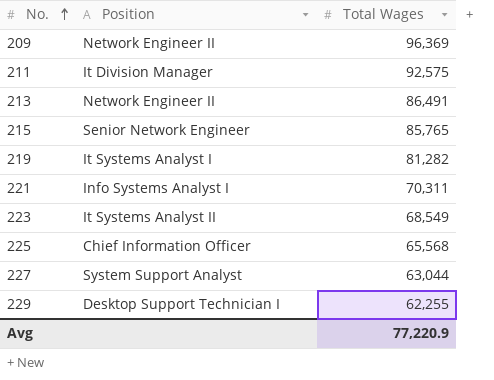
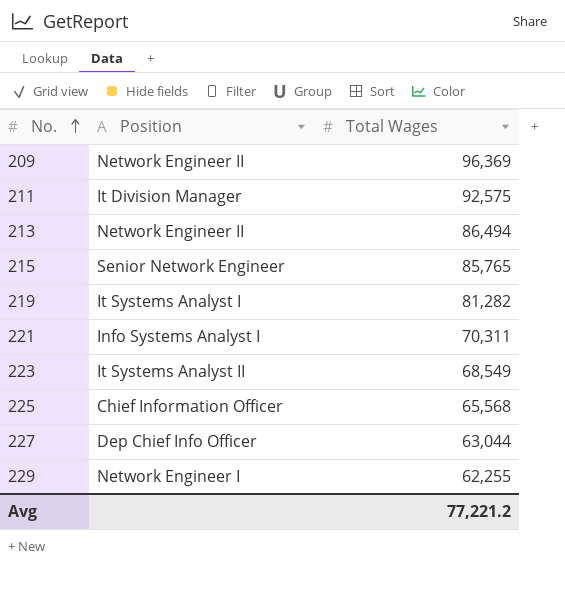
213 | Total Wages: 86,491 -> 86,494
227 | Position: System Support Analyst -> Dep Chief Info Officer
229 | Position: Desktop Support Technician I -> Network Engineer I
Avg | Total Wages: 77,220.9 -> 77,221.2

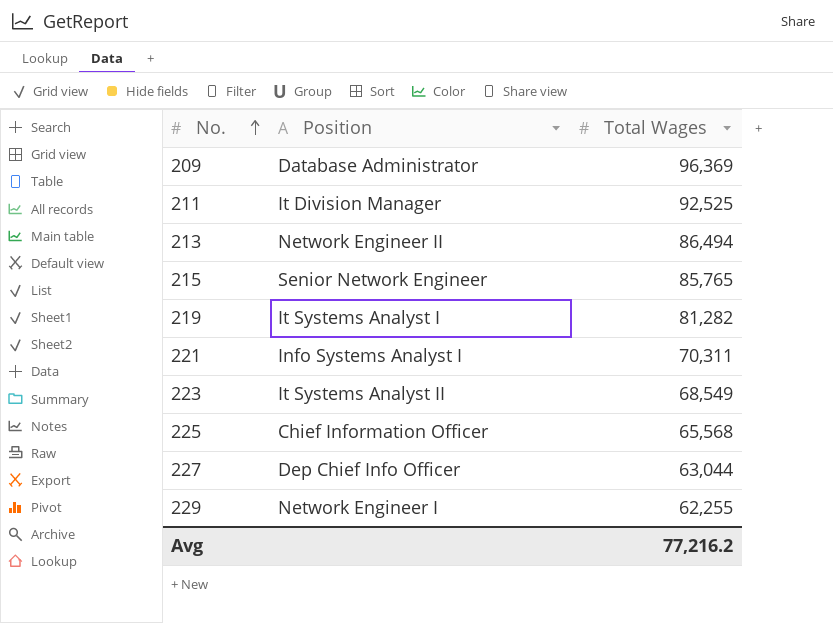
209 | Position: Network Engineer II -> Database Administrator
211 | Total Wages: 92,575 -> 92,525
Avg | Total Wages: 77,221.2 -> 77,216.2

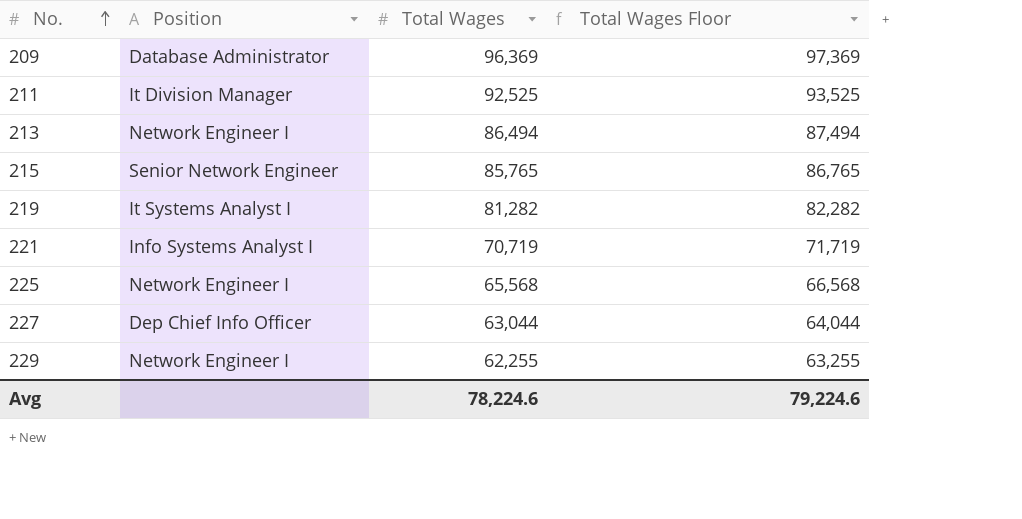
column Total Wages Floor | formula: none -> [Total Wages] + 1000
row 223: It Systems Analyst II | 68,549 -> none
213 | Position: Network Engineer II -> Network Engineer I
221 | Total Wages: 70,311 -> 70,719
225 | Position: Chief Information Officer -> Network Engineer I
Avg | Total Wages: 77,216.2 -> 78,224.6

